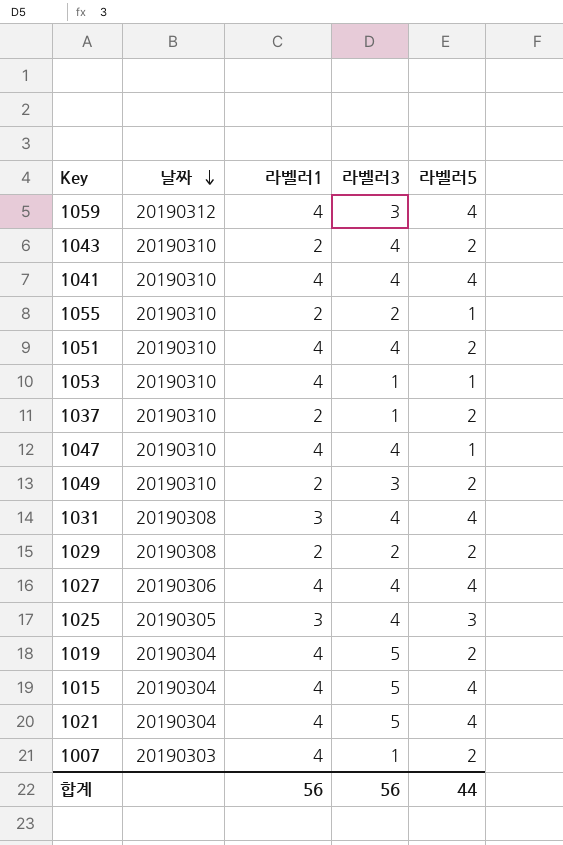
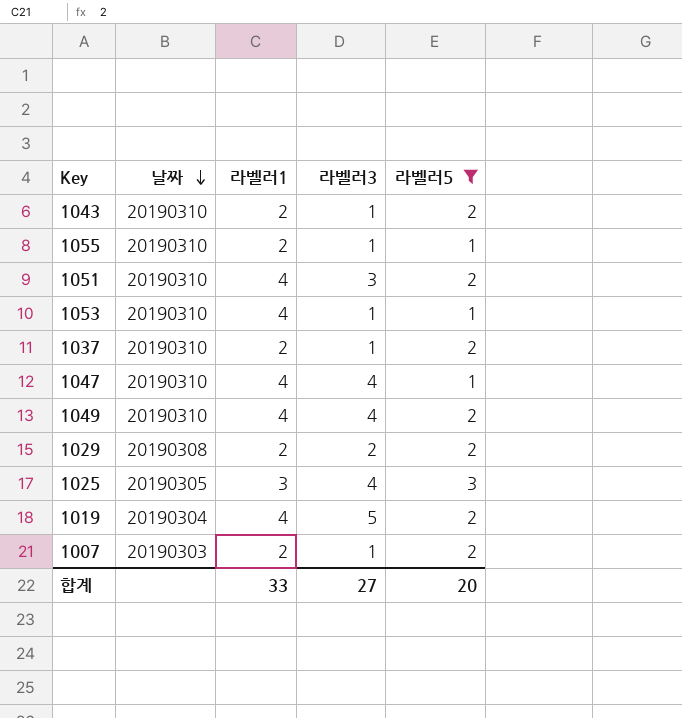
filter: none -> 라벨러5 != 4
1043 | 라벨러3: 4 -> 1
1055 | 라벨러3: 2 -> 1
1051 | 라벨러3: 4 -> 3
1049 | 라벨러1: 2 -> 4
1049 | 라벨러3: 3 -> 4
1007 | 라벨러1: 4 -> 2
합계 | 라벨러1: 56 -> 33
합계 | 라벨러3: 56 -> 27
합계 | 라벨러5: 44 -> 20

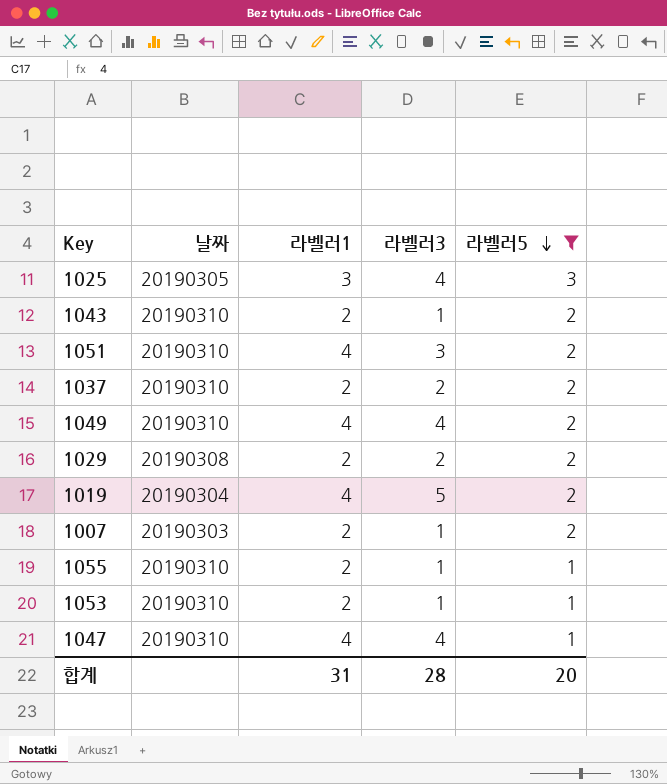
row order: 날짜 descending -> 라벨러5 descending
1037 | 라벨러3: 1 -> 2
1053 | 라벨러1: 4 -> 2
합계 | 라벨러1: 33 -> 31
합계 | 라벨러3: 27 -> 28

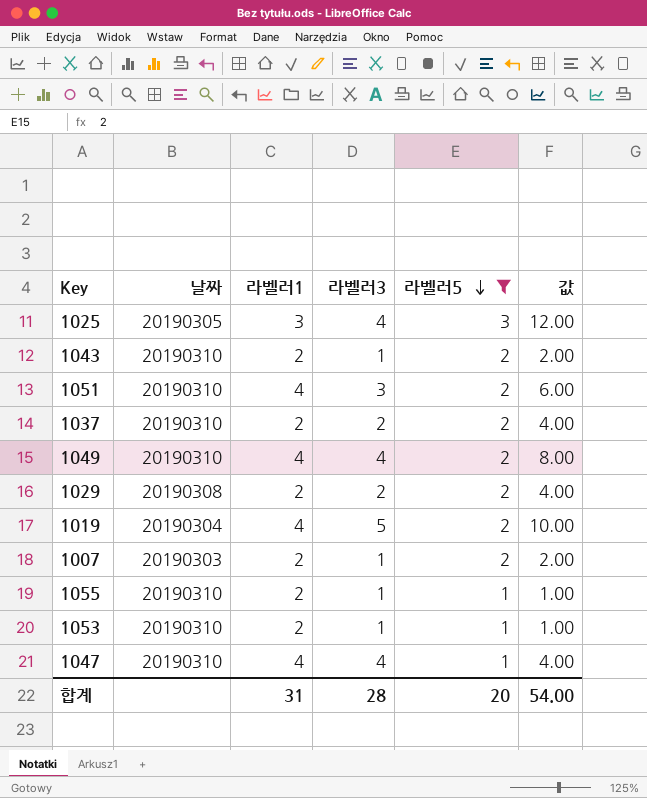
column 값 | formula: none -> [라벨러3] * [라벨러5]

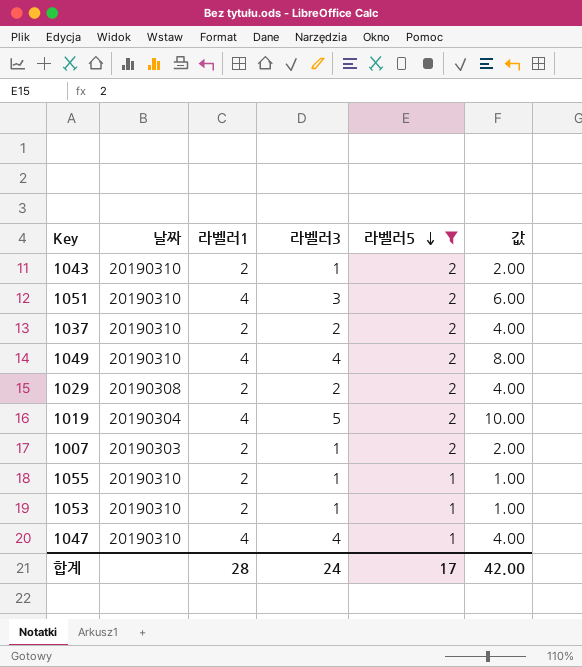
row 1025: 20190305 | 3 | 4 | 3 | 12.00 -> none
합계 | 라벨러1: 31 -> 28
합계 | 라벨러3: 28 -> 24
합계 | 라벨러5: 20 -> 17
합계 | 값: 54.00 -> 42.00

